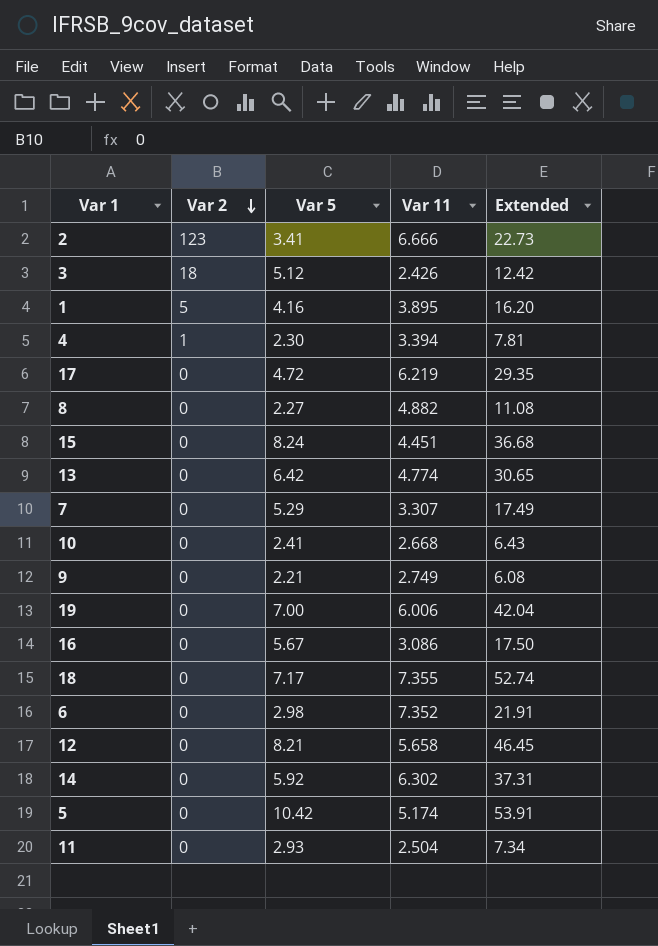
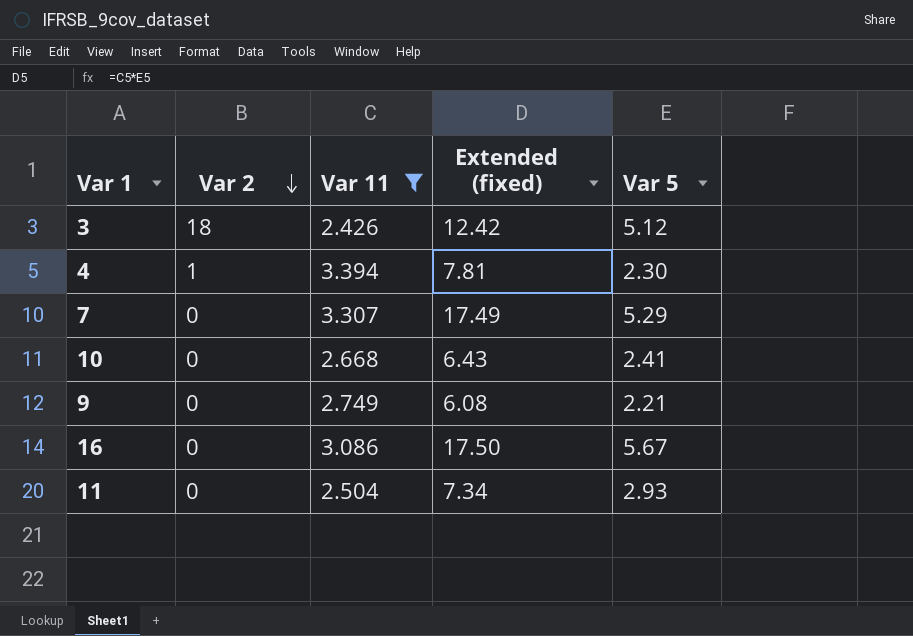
filter: none -> Var 11 <= 3.394
column name: Extended -> Extended (fixed)
column Var 5 | position: 3 -> 5

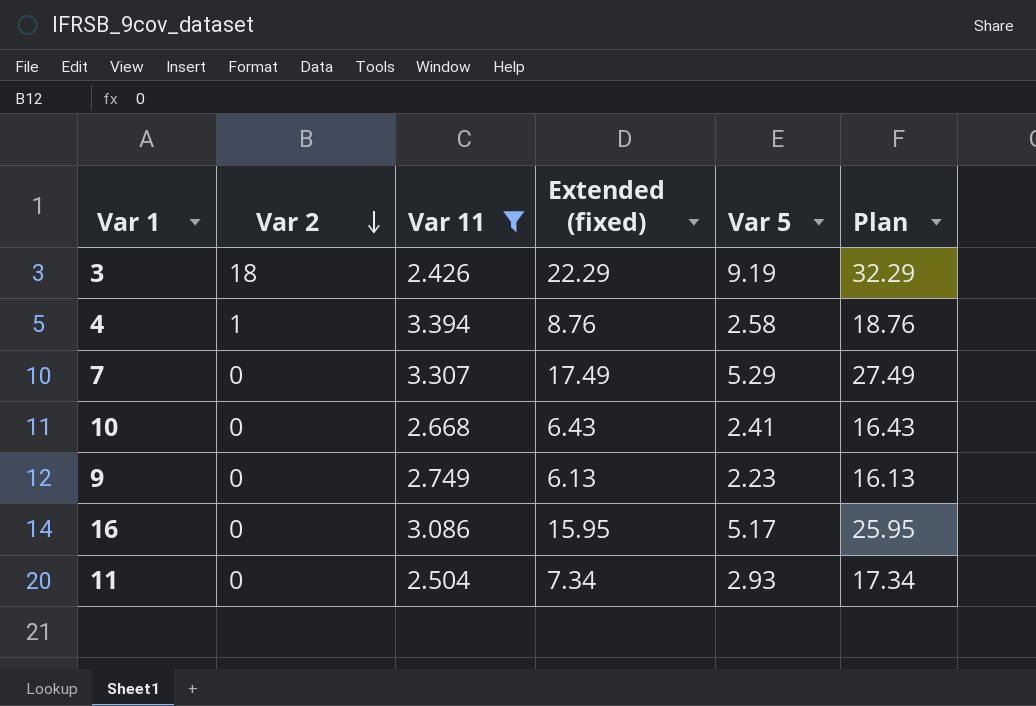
column Plan | formula: none -> [Extended (fixed)] + 10
3 | Extended (fixed): 12.42 -> 22.29
3 | Var 5: 5.12 -> 9.19
4 | Extended (fixed): 7.81 -> 8.76
4 | Var 5: 2.30 -> 2.58
9 | Extended (fixed): 6.08 -> 6.13
9 | Var 5: 2.21 -> 2.23
16 | Extended (fixed): 17.50 -> 15.95
16 | Var 5: 5.67 -> 5.17

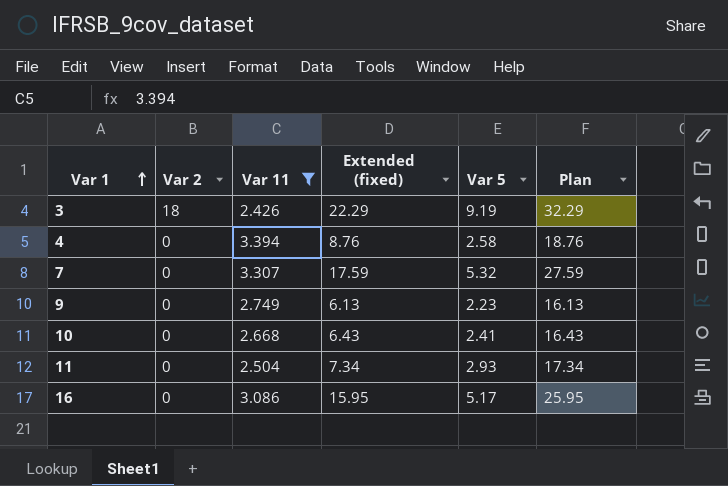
row order: Var 2 descending -> Var 1 ascending
4 | Var 2: 1 -> 0
7 | Extended (fixed): 17.49 -> 17.59
7 | Var 5: 5.29 -> 5.32
7 | Plan: 27.49 -> 27.59

